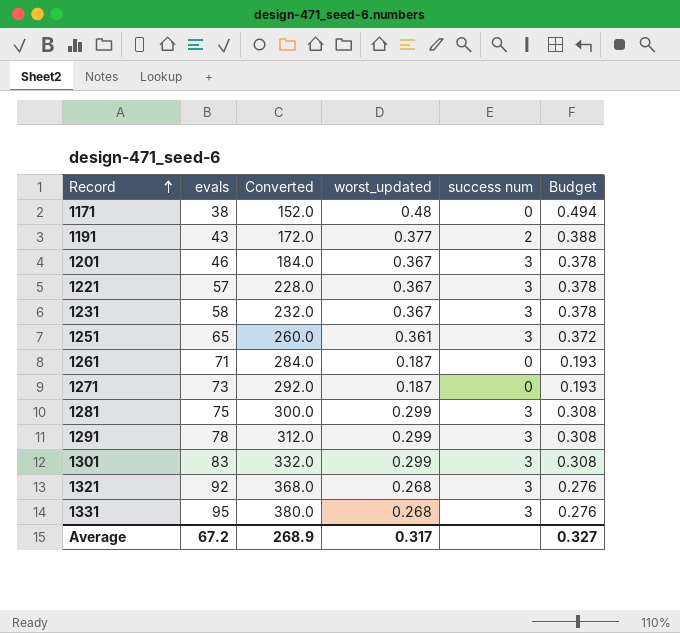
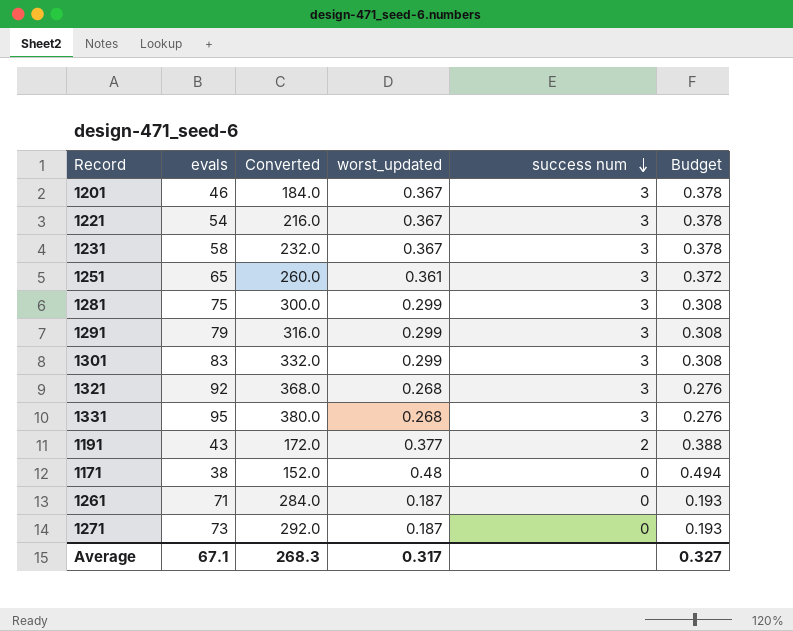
row order: Record ascending -> success num descending
1221 | evals: 57 -> 54
1221 | Converted: 228.0 -> 216.0
1291 | evals: 78 -> 79
1291 | Converted: 312.0 -> 316.0
Average | evals: 67.2 -> 67.1
Average | Converted: 268.9 -> 268.3

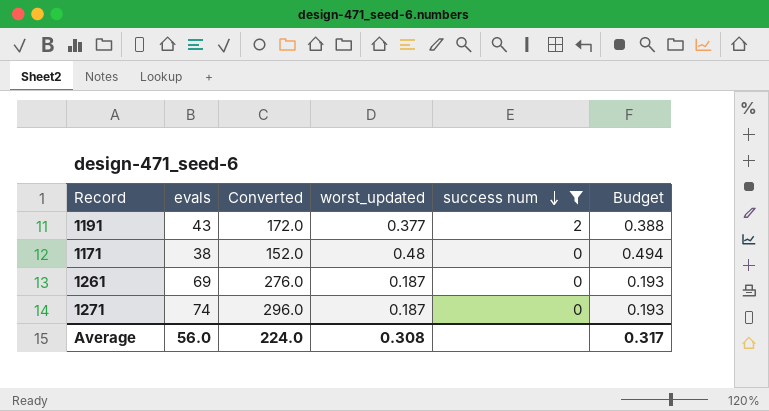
filter: none -> success num != 3
1261 | evals: 71 -> 69
1261 | Converted: 284.0 -> 276.0
1271 | evals: 73 -> 74
1271 | Converted: 292.0 -> 296.0
Average | evals: 67.1 -> 56.0
Average | Converted: 268.3 -> 224.0
Average | worst_updated: 0.317 -> 0.308
Average | Budget: 0.327 -> 0.317

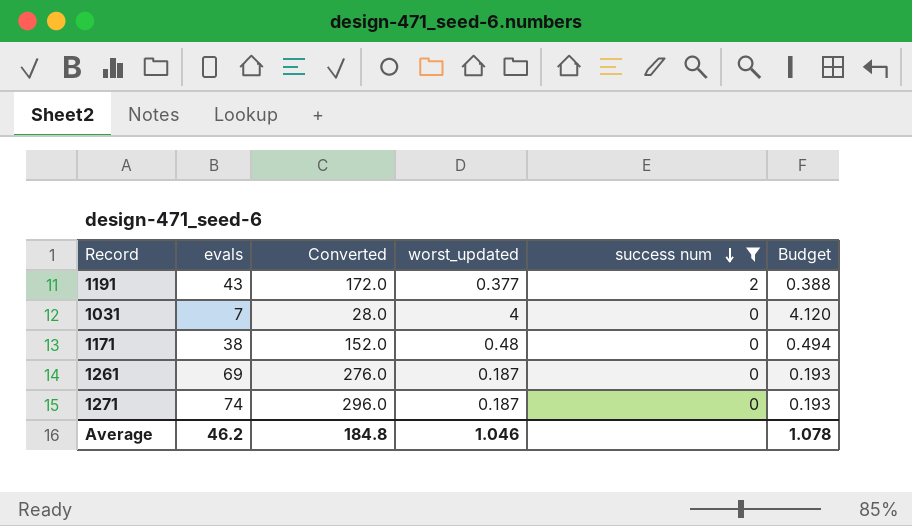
row 1031: none -> 7 | 28.0 | 4 | 0 | 4.120
Average | evals: 56.0 -> 46.2
Average | Converted: 224.0 -> 184.8
Average | worst_updated: 0.308 -> 1.046
Average | Budget: 0.317 -> 1.078

